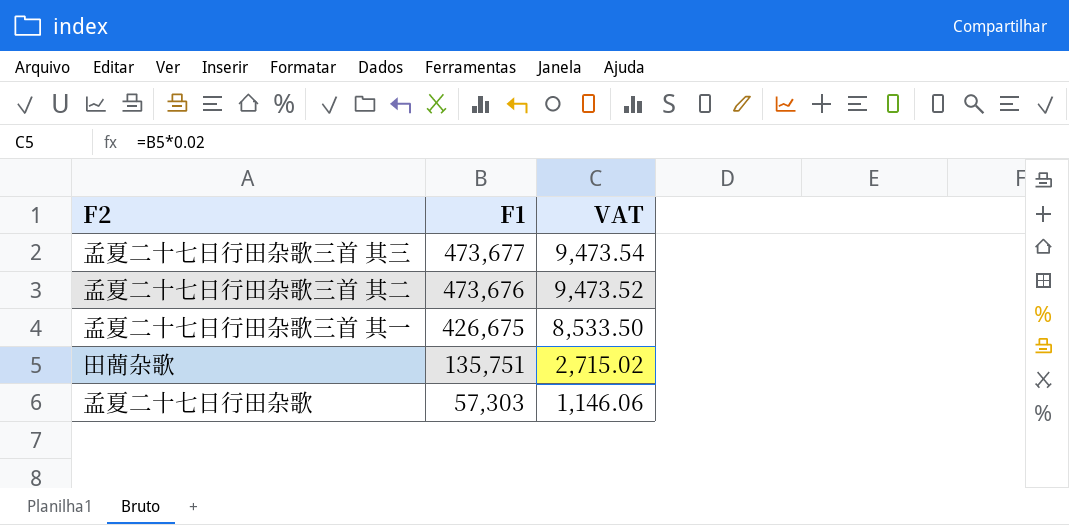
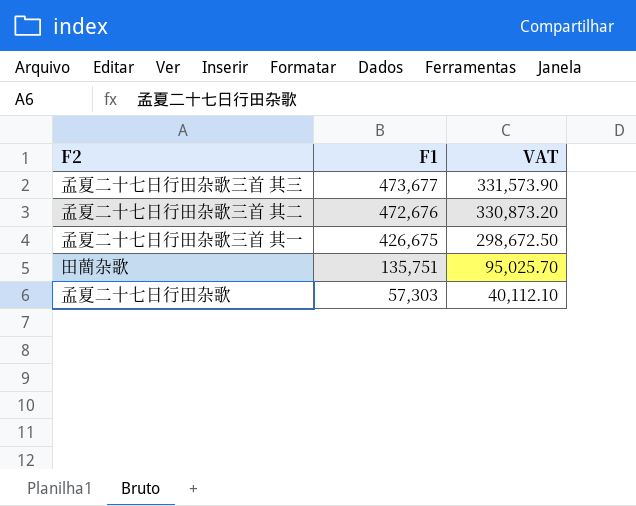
column VAT | formula: [F1] * 0.02 -> [F1] * 0.7
孟夏二十七日行田杂歌三首 其二 | F1: 473,676 -> 472,676

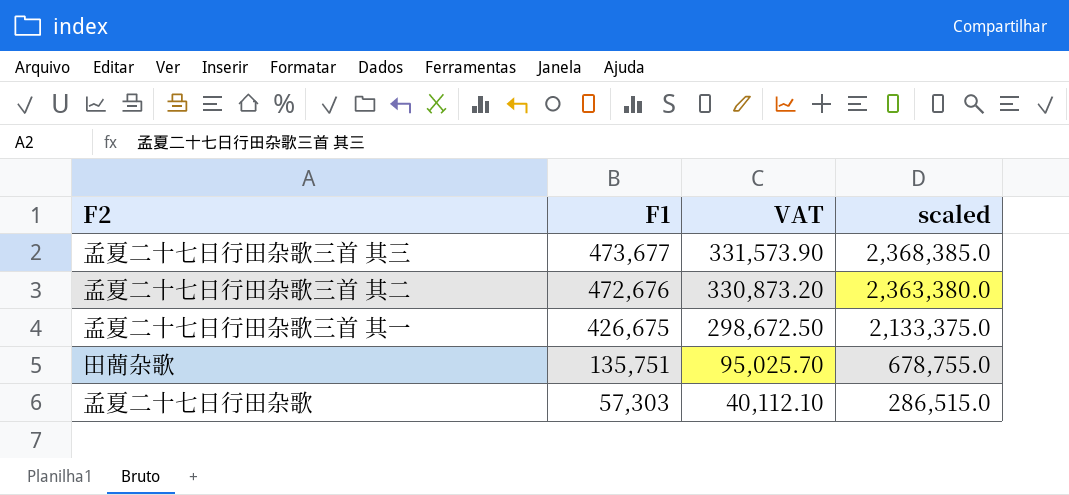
column scaled | formula: none -> [F1] * 5

